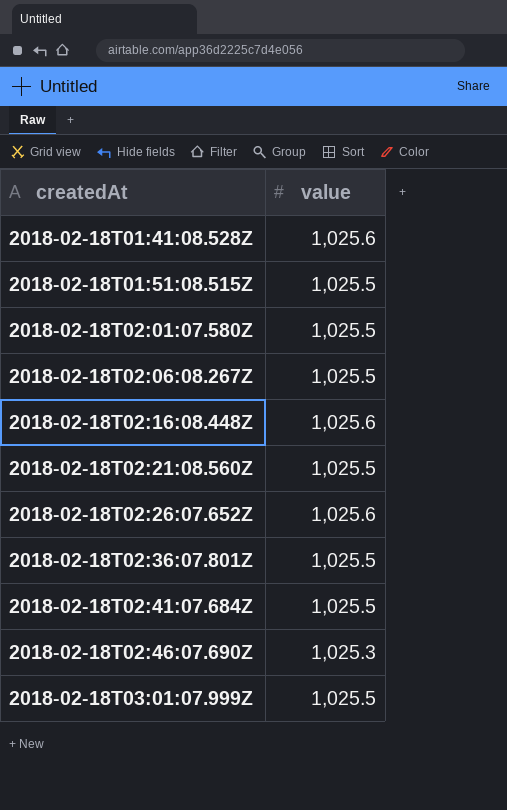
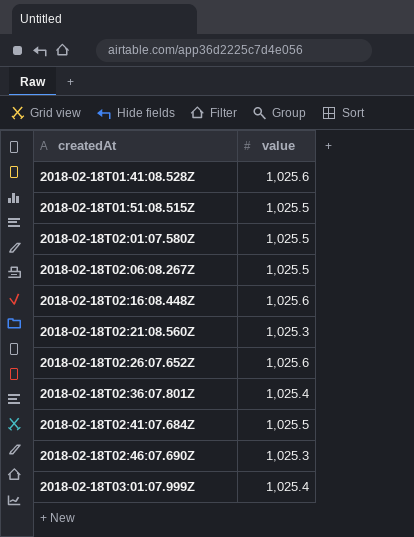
2018-02-18T02:21:08.560Z | value: 1,025.5 -> 1,025.3
2018-02-18T02:36:07.801Z | value: 1,025.5 -> 1,025.4
2018-02-18T03:01:07.999Z | value: 1,025.5 -> 1,025.4

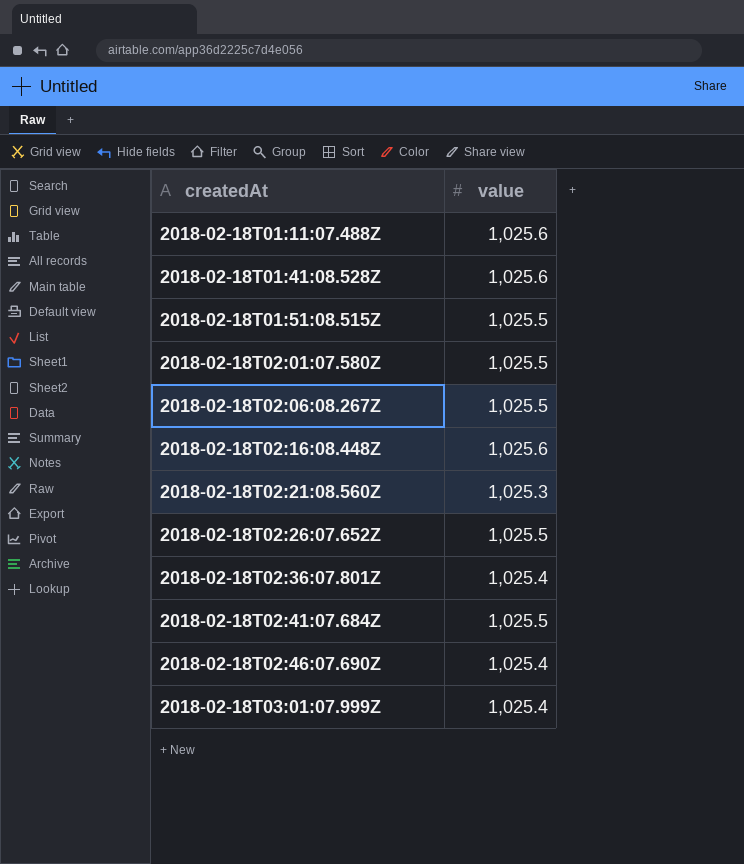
row 2018-02-18T01:11:07.488Z: none -> 1,025.6
2018-02-18T02:26:07.652Z | value: 1,025.6 -> 1,025.5
2018-02-18T02:46:07.690Z | value: 1,025.3 -> 1,025.4

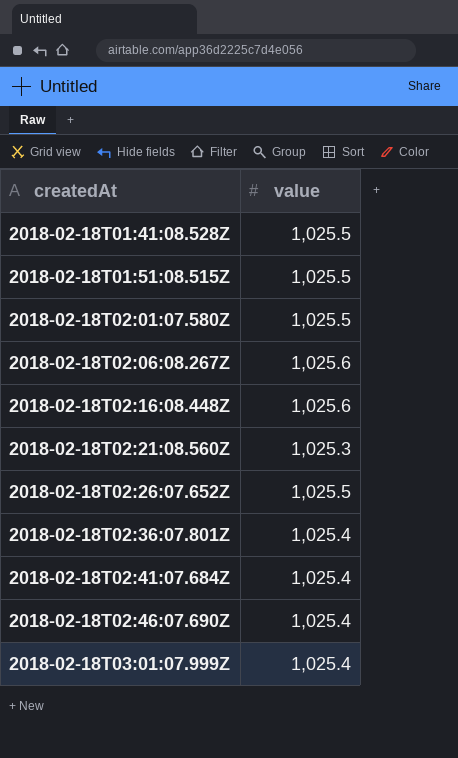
row 2018-02-18T01:11:07.488Z: 1,025.6 -> none
2018-02-18T01:41:08.528Z | value: 1,025.6 -> 1,025.5
2018-02-18T02:06:08.267Z | value: 1,025.5 -> 1,025.6
2018-02-18T02:41:07.684Z | value: 1,025.5 -> 1,025.4

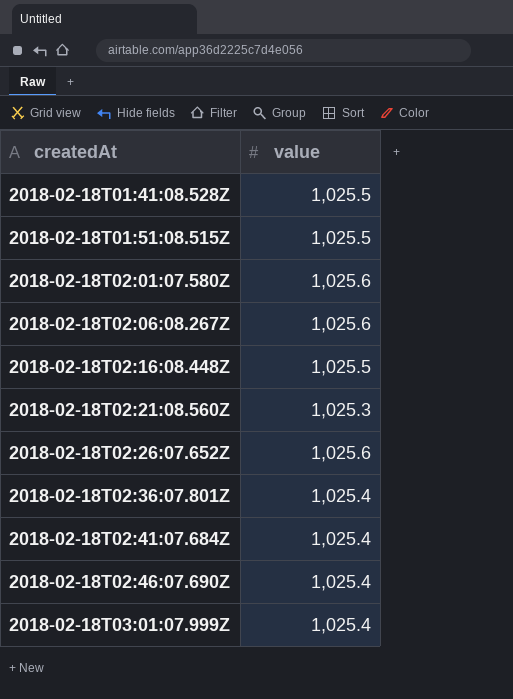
2018-02-18T02:01:07.580Z | value: 1,025.5 -> 1,025.6
2018-02-18T02:16:08.448Z | value: 1,025.6 -> 1,025.5
2018-02-18T02:26:07.652Z | value: 1,025.5 -> 1,025.6

